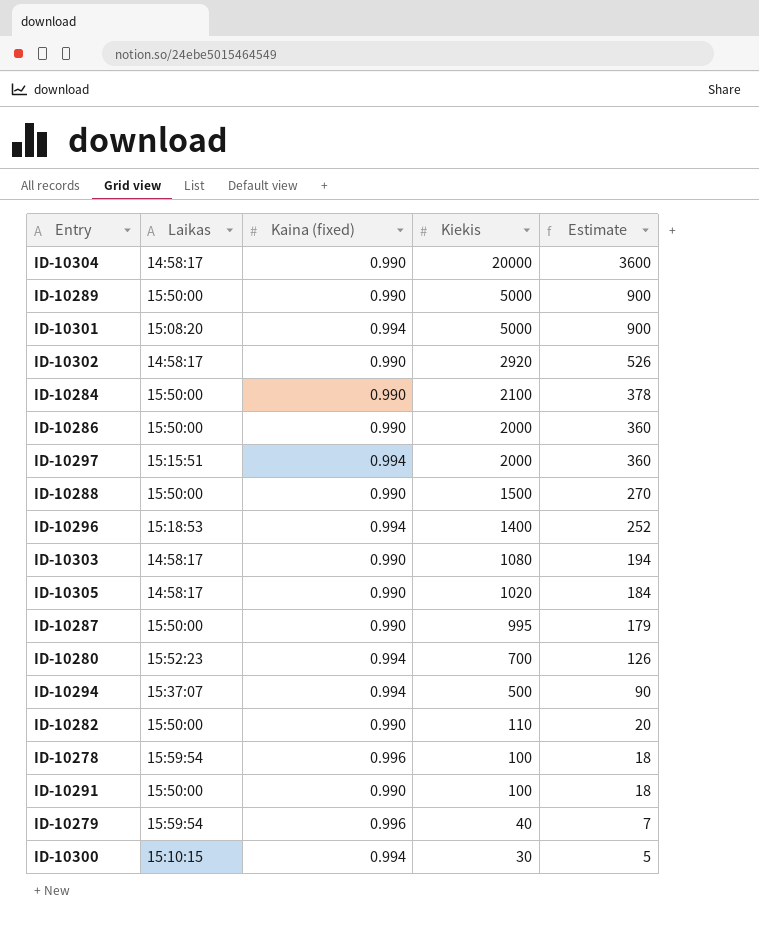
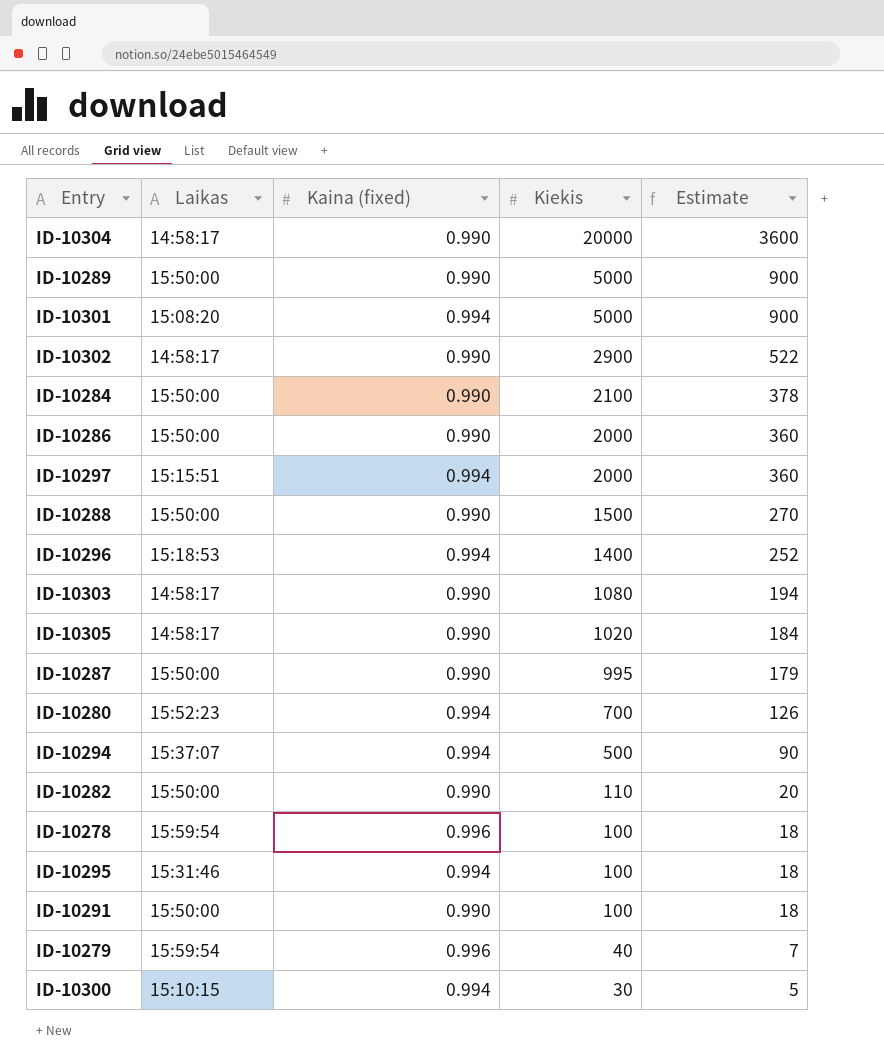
ID-10302 | Kiekis: 2920 -> 2900
ID-10302 | Estimate: 526 -> 522
row ID-10295: none -> 15:31:46 | 0.994 | 100 | 18

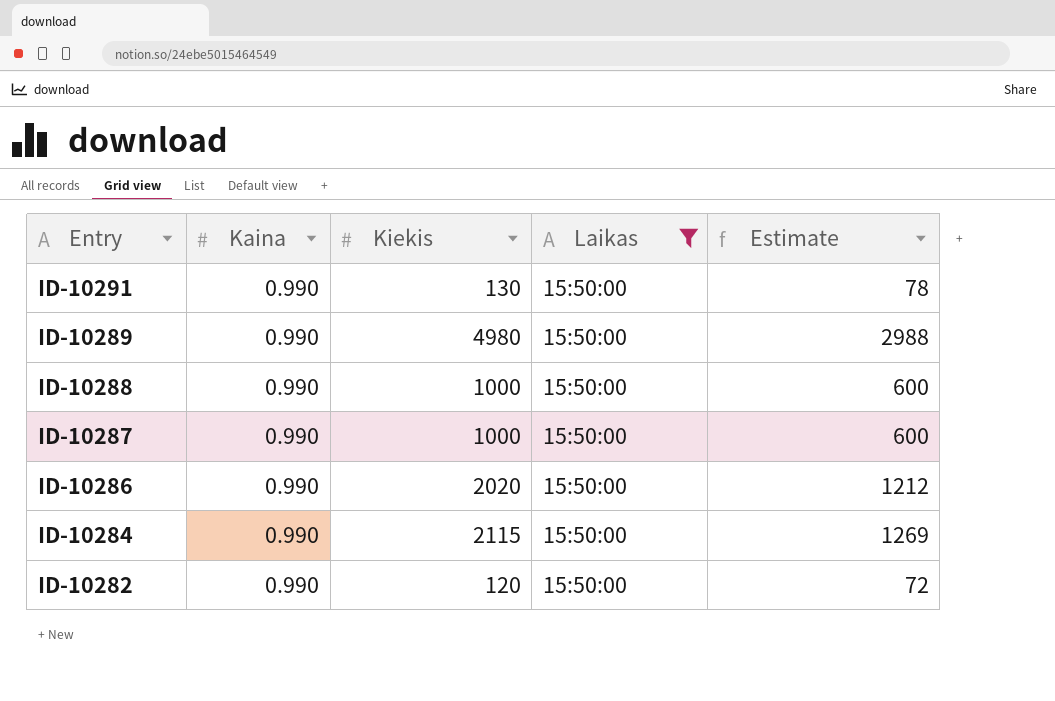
filter: none -> Laikas = 15:50:00
row order: Kiekis descending -> Entry descending
column name: Kaina (fixed) -> Kaina
column Laikas | position: 2 -> 4
column Estimate | formula: [Kiekis] * 0.18 -> [Kiekis] * 0.6
ID-10291 | Kiekis: 100 -> 130
ID-10289 | Kiekis: 5000 -> 4980
ID-10288 | Kiekis: 1500 -> 1000
ID-10287 | Kiekis: 995 -> 1000
ID-10286 | Kiekis: 2000 -> 2020
ID-10284 | Kiekis: 2100 -> 2115
ID-10282 | Kiekis: 110 -> 120

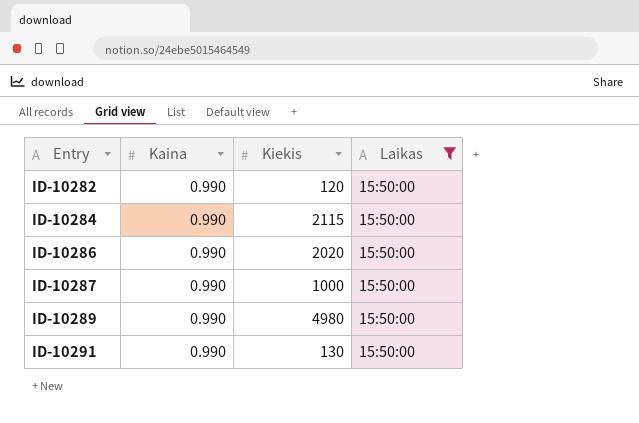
row order: Entry descending -> Entry ascending
column Estimate | formula: [Kiekis] * 0.6 -> none
row ID-10288: 0.990 | 1000 | 15:50:00 | 600 -> none

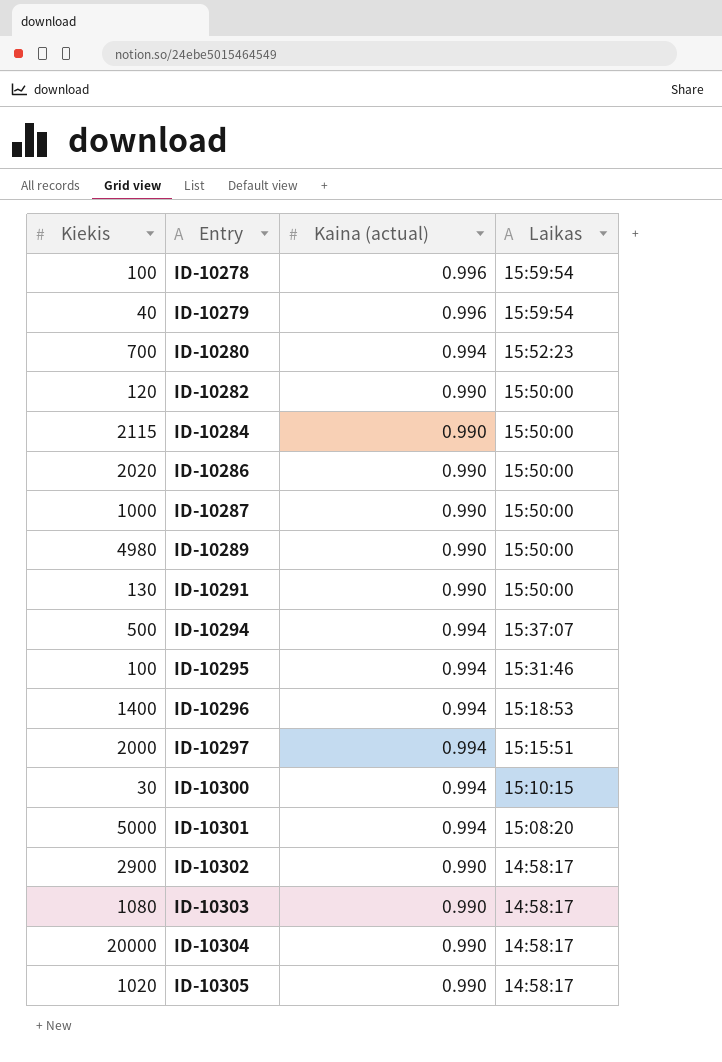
filter: Laikas = 15:50:00 -> none
column Kiekis | position: 3 -> 1
column name: Kaina -> Kaina (actual)

